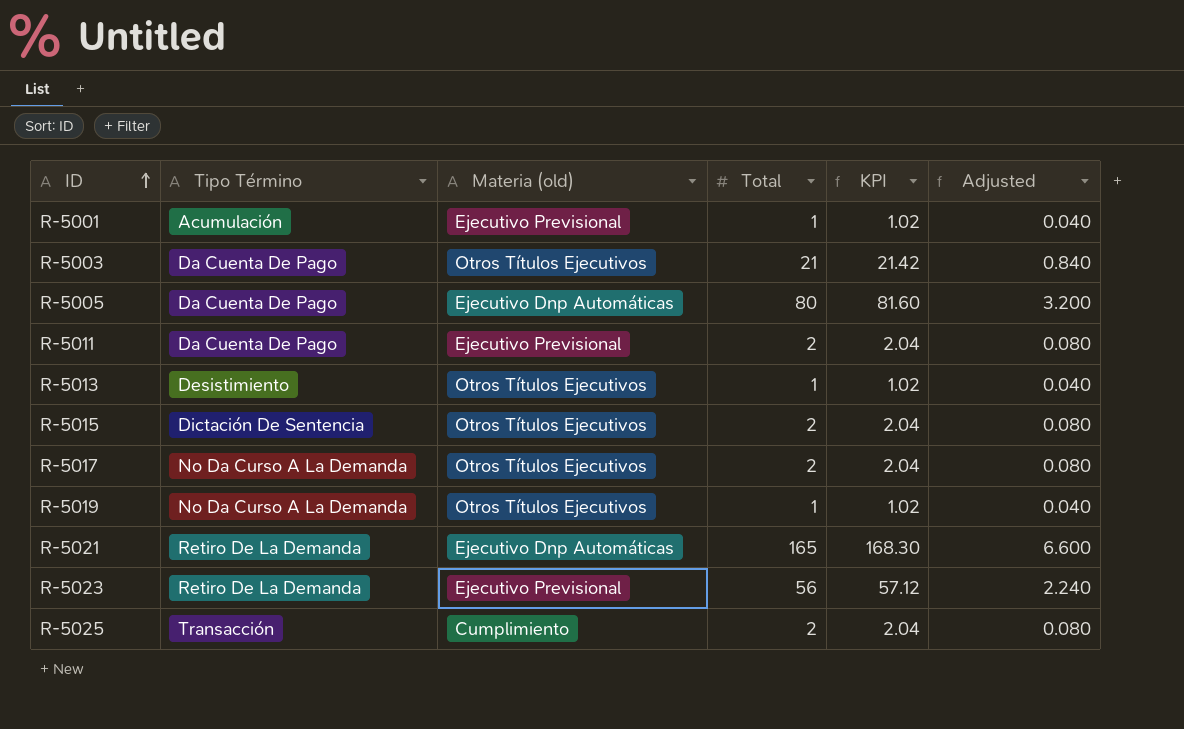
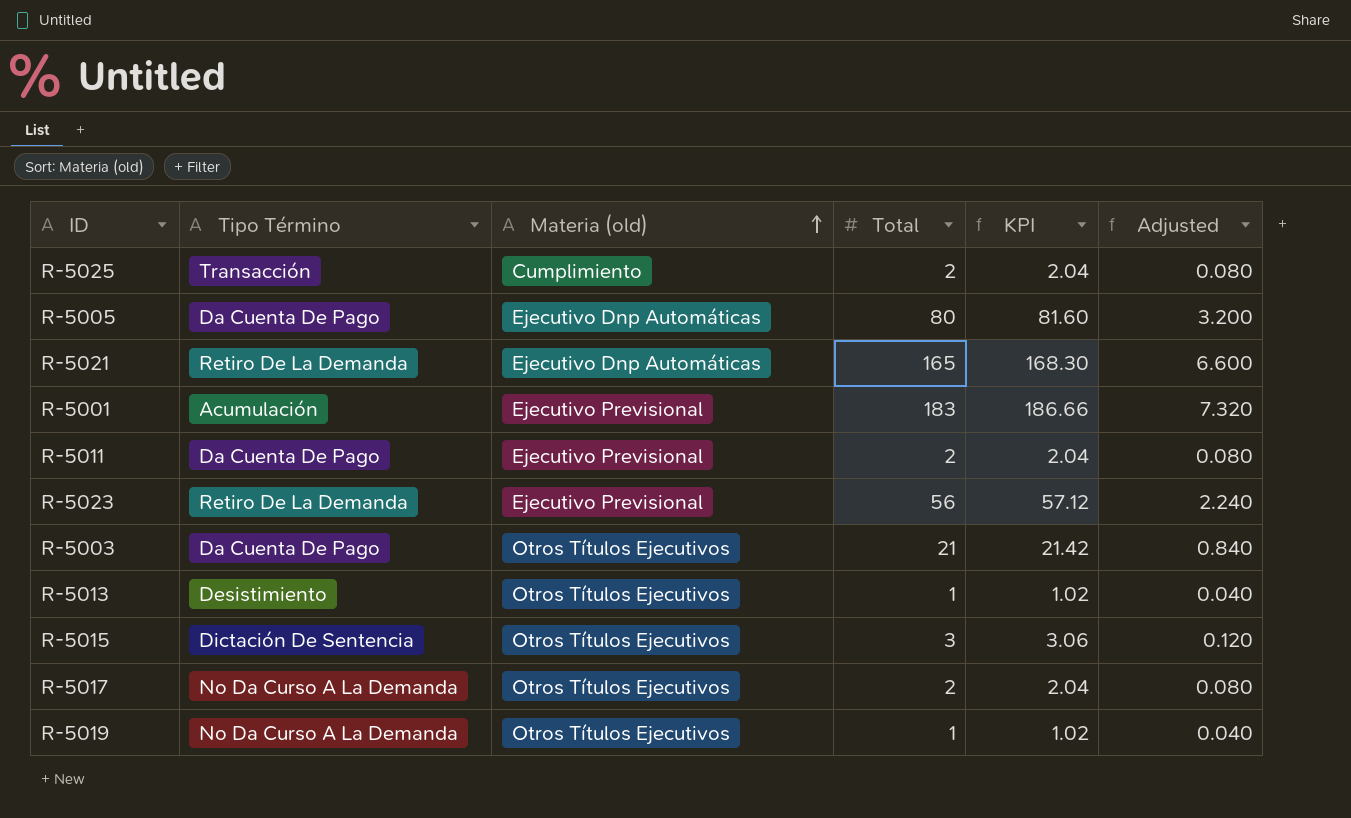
row order: ID ascending -> Materia (old) ascending
R-5001 | Total: 1 -> 183
R-5001 | KPI: 1.02 -> 186.66
R-5001 | Adjusted: 0.040 -> 7.320
R-5015 | Total: 2 -> 3
R-5015 | KPI: 2.04 -> 3.06
R-5015 | Adjusted: 0.080 -> 0.120

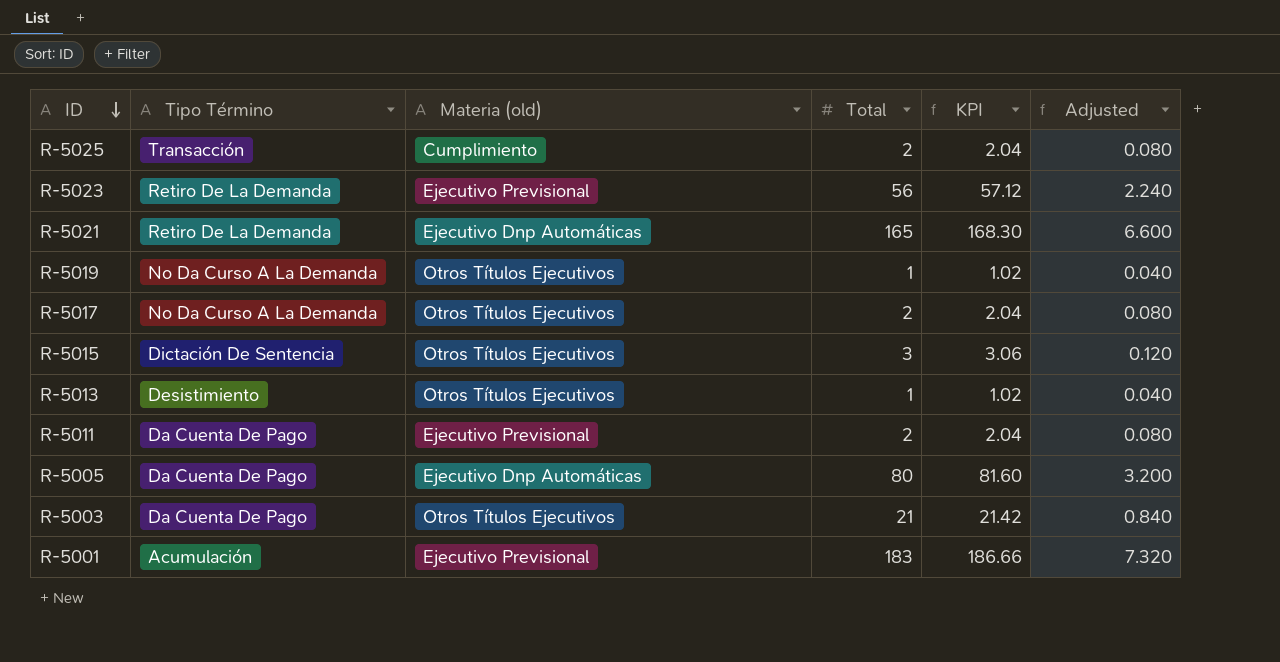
row order: Materia (old) ascending -> ID descending

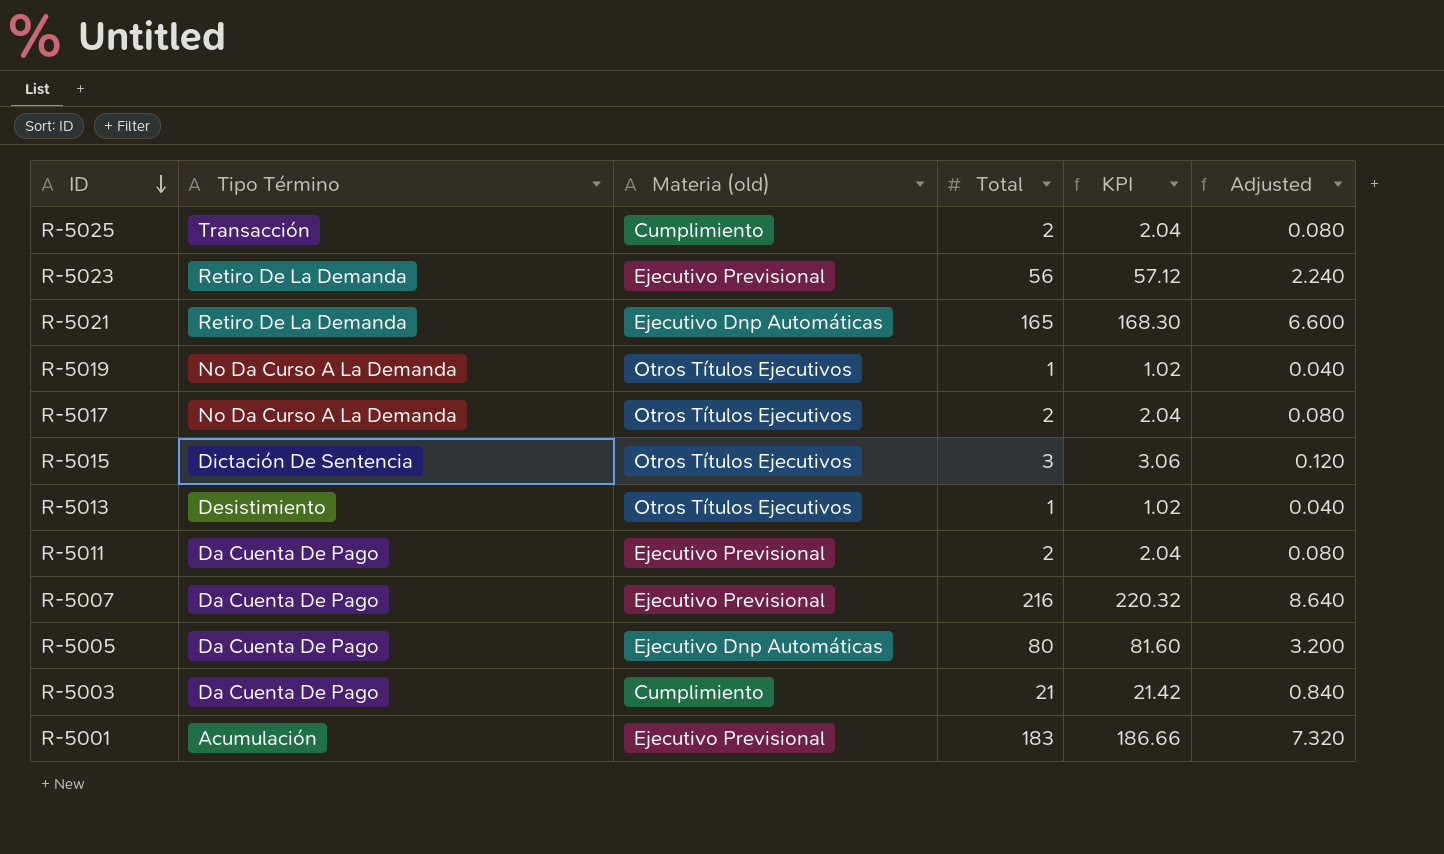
row R-5007: none -> Da Cuenta De Pago | Ejecutivo Previsional | 216 | 220.32 | 8.640
R-5003 | Materia (old): Otros Títulos Ejecutivos -> Cumplimiento

